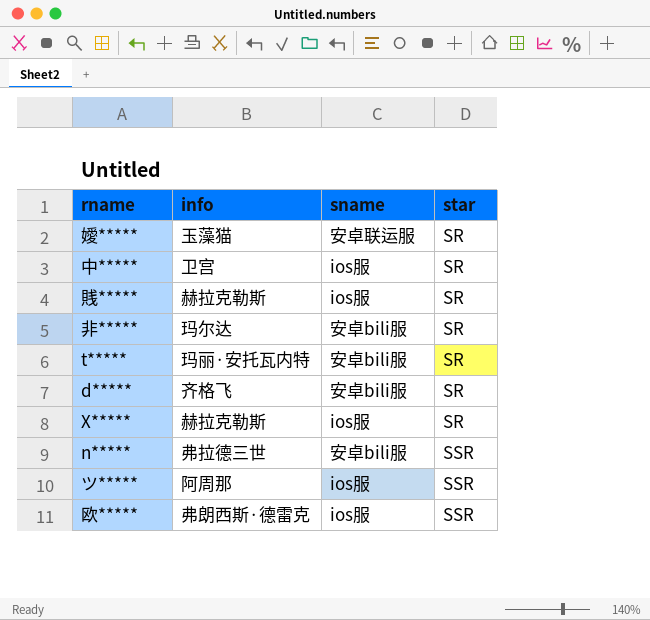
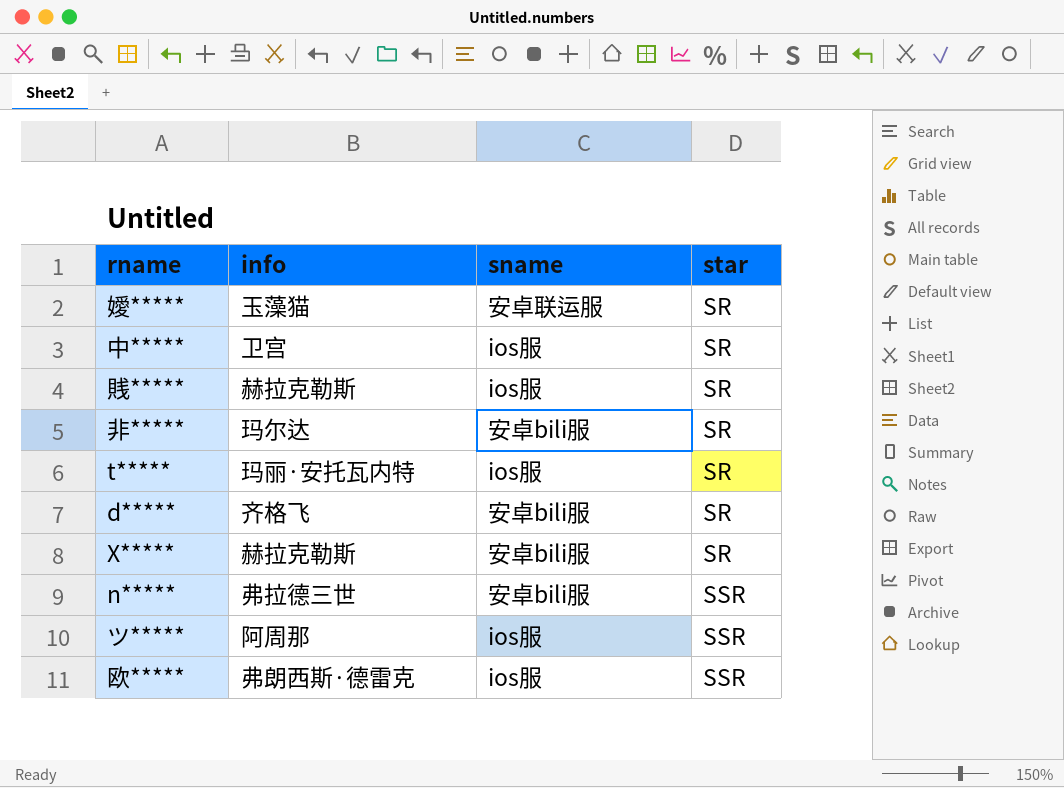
t***** | sname: 安卓bili服 -> ios服
X***** | sname: ios服 -> 安卓bili服

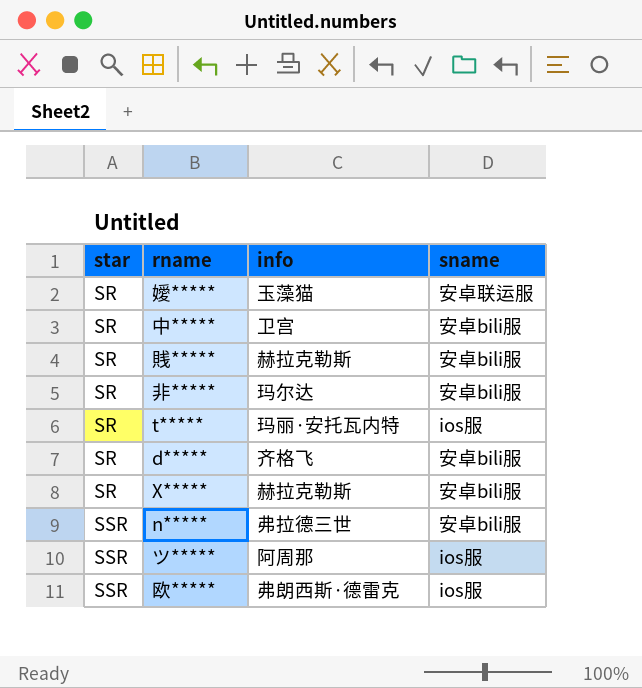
column star | position: 4 -> 1
中***** | sname: ios服 -> 安卓bili服
賎***** | sname: ios服 -> 安卓bili服

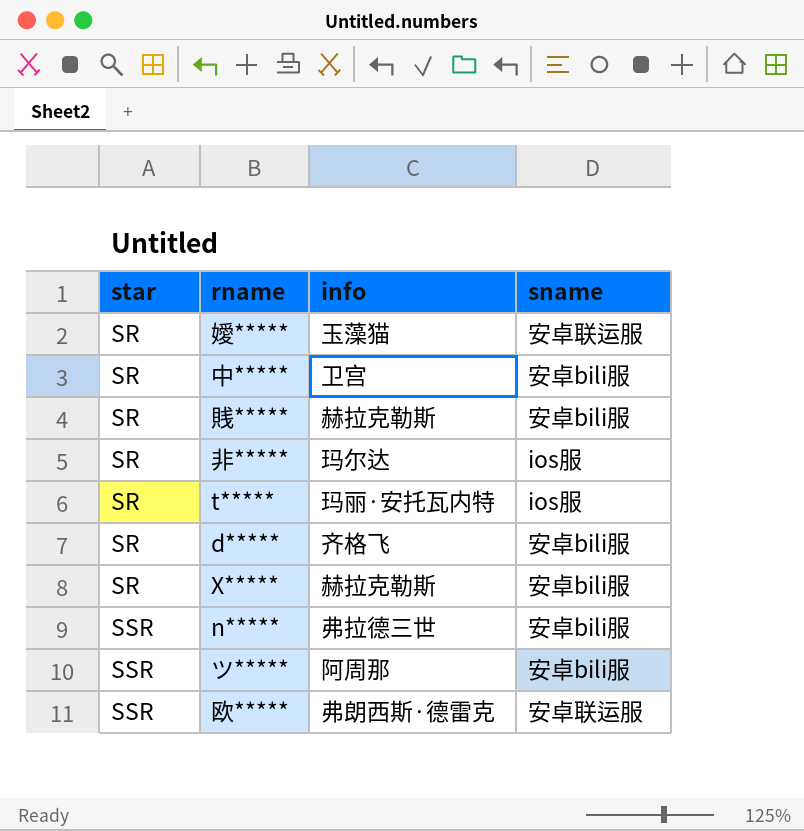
非***** | sname: 安卓bili服 -> ios服
ツ***** | sname: ios服 -> 安卓bili服
欧***** | sname: ios服 -> 安卓联运服

